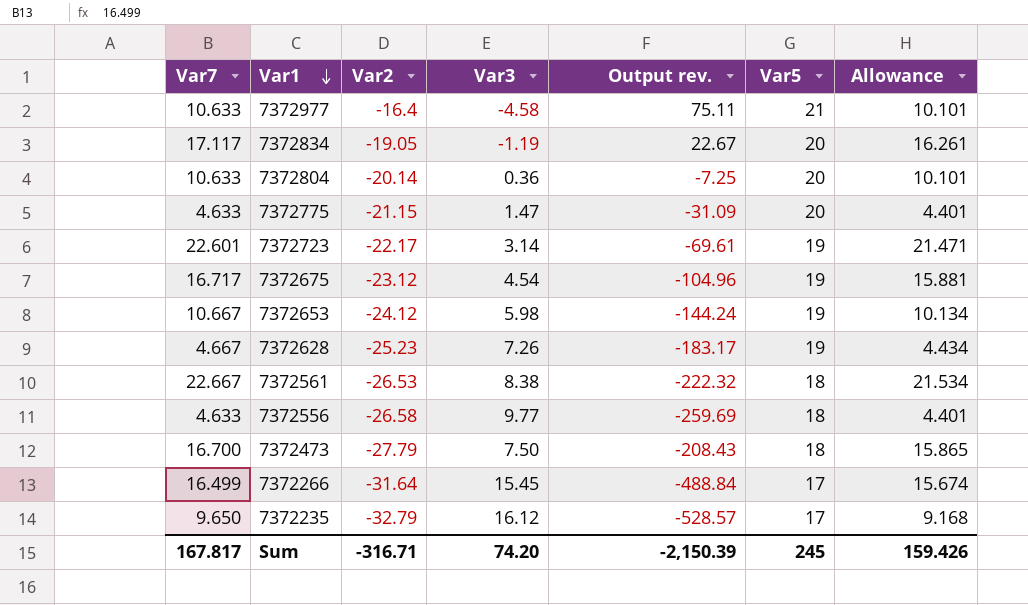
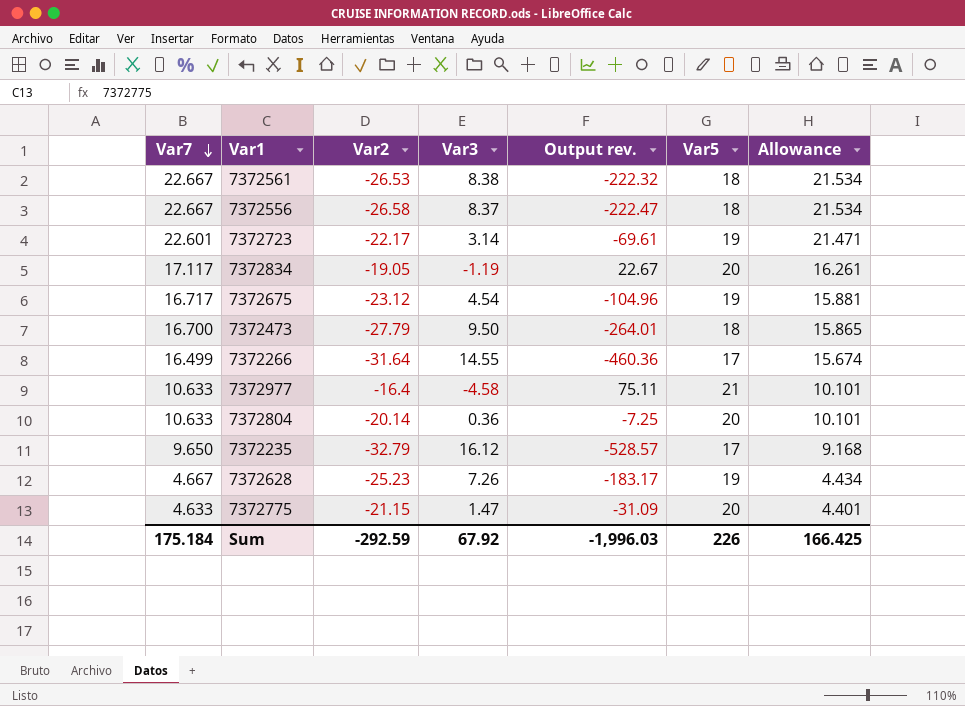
row order: Var1 descending -> Var7 descending
row 7372653: 10.667 | -24.12 | 5.98 | -144.24 | 19 | 10.134 -> none
7372556 | Var7: 4.633 -> 22.667
7372556 | Var3: 9.77 -> 8.37
7372556 | Output rev.: -259.69 -> -222.47
7372556 | Allowance: 4.401 -> 21.534
7372473 | Var3: 7.50 -> 9.50
7372473 | Output rev.: -208.43 -> -264.01
7372266 | Var3: 15.45 -> 14.55
7372266 | Output rev.: -488.84 -> -460.36
Sum | Var7: 167.817 -> 175.184
Sum | Var2: -316.71 -> -292.59
Sum | Var3: 74.20 -> 67.92
Sum | Output rev.: -2,150.39 -> -1,996.03
Sum | Var5: 245 -> 226
Sum | Allowance: 159.426 -> 166.425

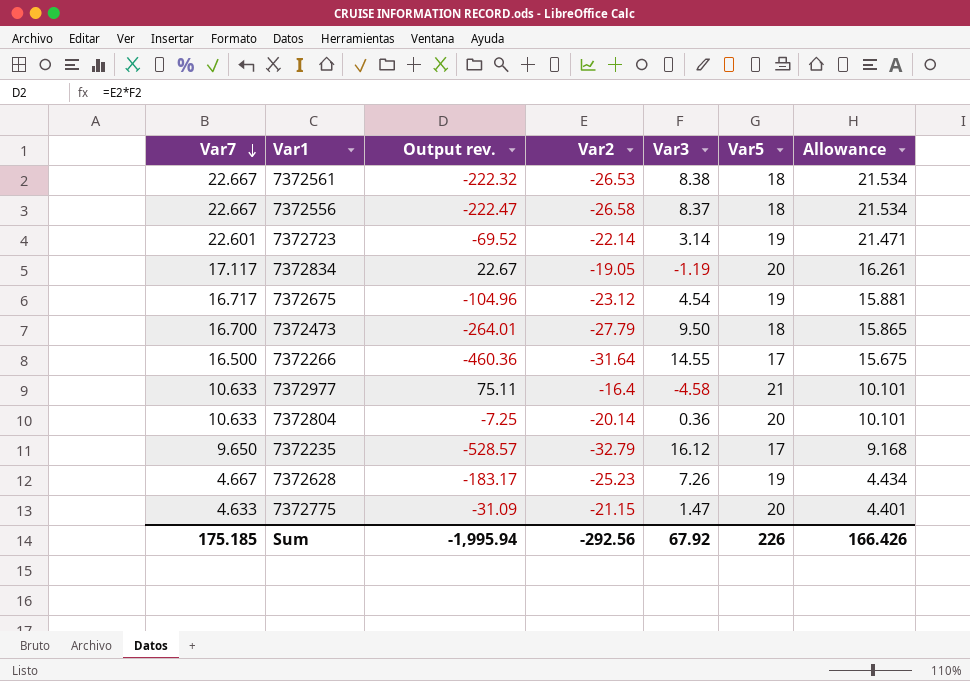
column Output rev. | position: 5 -> 3
7372723 | Output rev.: -69.61 -> -69.52
7372723 | Var2: -22.17 -> -22.14
7372266 | Var7: 16.499 -> 16.500
7372266 | Allowance: 15.674 -> 15.675
Sum | Var7: 175.184 -> 175.185
Sum | Output rev.: -1,996.03 -> -1,995.94
Sum | Var2: -292.59 -> -292.56
Sum | Allowance: 166.425 -> 166.426

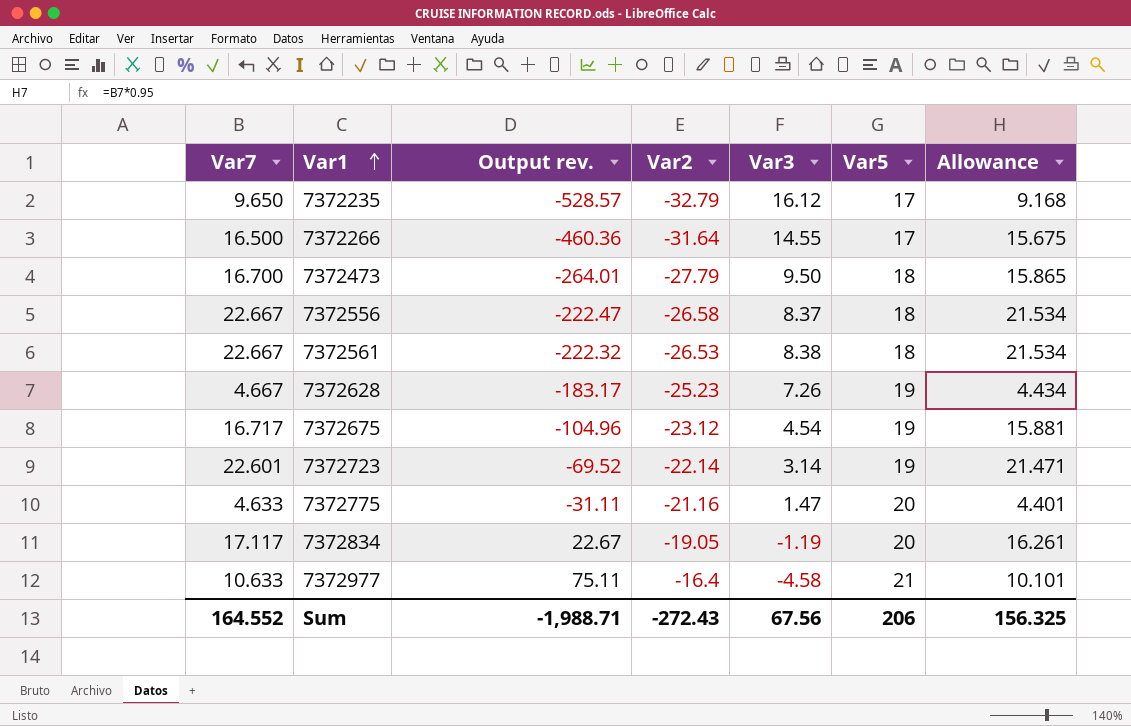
row order: Var7 descending -> Var1 ascending
row 7372804: 10.633 | -7.25 | -20.14 | 0.36 | 20 | 10.101 -> none
7372775 | Output rev.: -31.09 -> -31.11
7372775 | Var2: -21.15 -> -21.16
Sum | Var7: 175.185 -> 164.552
Sum | Output rev.: -1,995.94 -> -1,988.71
Sum | Var2: -292.56 -> -272.43
Sum | Var3: 67.92 -> 67.56
Sum | Var5: 226 -> 206
Sum | Allowance: 166.426 -> 156.325

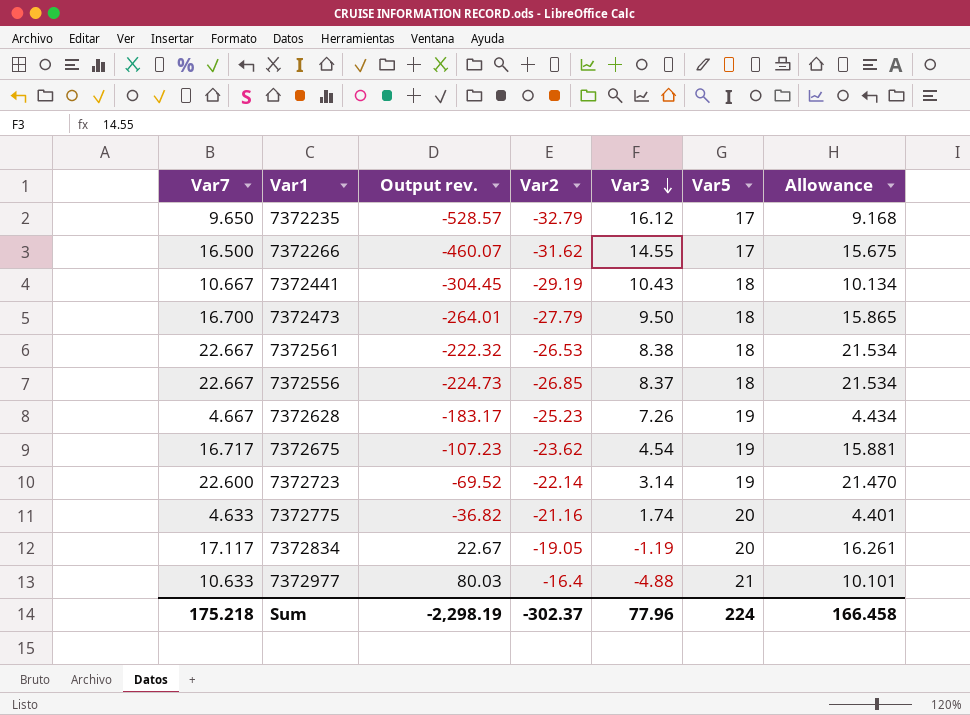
row order: Var1 ascending -> Var3 descending
7372266 | Output rev.: -460.36 -> -460.07
7372266 | Var2: -31.64 -> -31.62
row 7372441: none -> 10.667 | -304.45 | -29.19 | 10.43 | 18 | 10.134
7372556 | Output rev.: -222.47 -> -224.73
7372556 | Var2: -26.58 -> -26.85
7372675 | Output rev.: -104.96 -> -107.23
7372675 | Var2: -23.12 -> -23.62
7372723 | Var7: 22.601 -> 22.600
7372723 | Allowance: 21.471 -> 21.470
7372775 | Output rev.: -31.11 -> -36.82
7372775 | Var3: 1.47 -> 1.74
7372977 | Output rev.: 75.11 -> 80.03
7372977 | Var3: -4.58 -> -4.88
Sum | Var7: 164.552 -> 175.218
Sum | Output rev.: -1,988.71 -> -2,298.19
Sum | Var2: -272.43 -> -302.37
Sum | Var3: 67.56 -> 77.96
Sum | Var5: 206 -> 224
Sum | Allowance: 156.325 -> 166.458

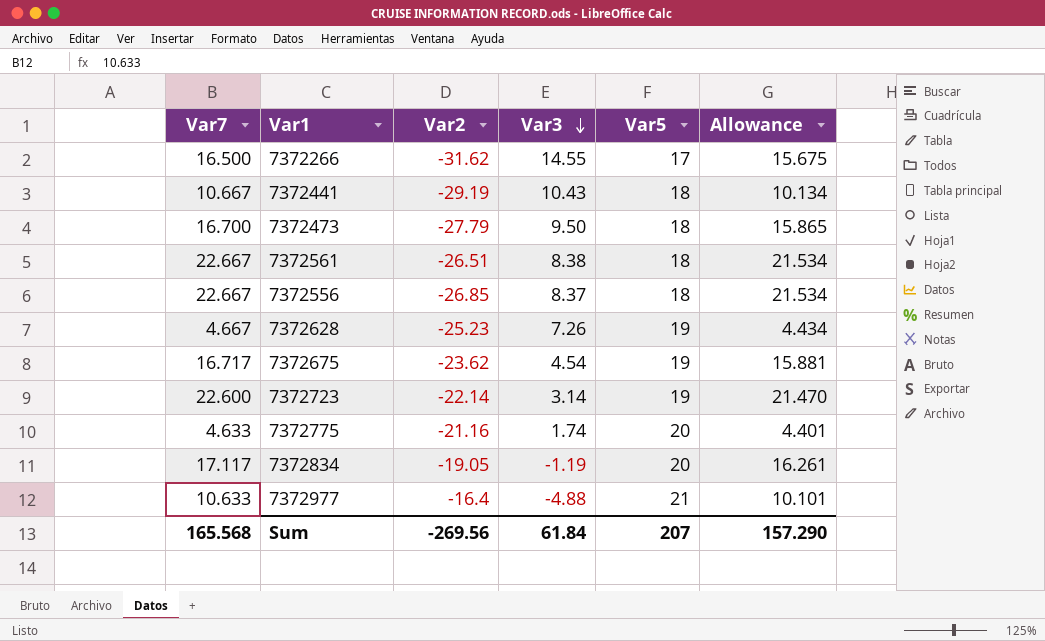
column Output rev. | formula: [Var2] * [Var3] -> none
row 7372235: 9.650 | -528.57 | -32.79 | 16.12 | 17 | 9.168 -> none
7372561 | Var2: -26.53 -> -26.51
Sum | Var7: 175.218 -> 165.568
Sum | Var2: -302.37 -> -269.56
Sum | Var3: 77.96 -> 61.84
Sum | Var5: 224 -> 207
Sum | Allowance: 166.458 -> 157.290

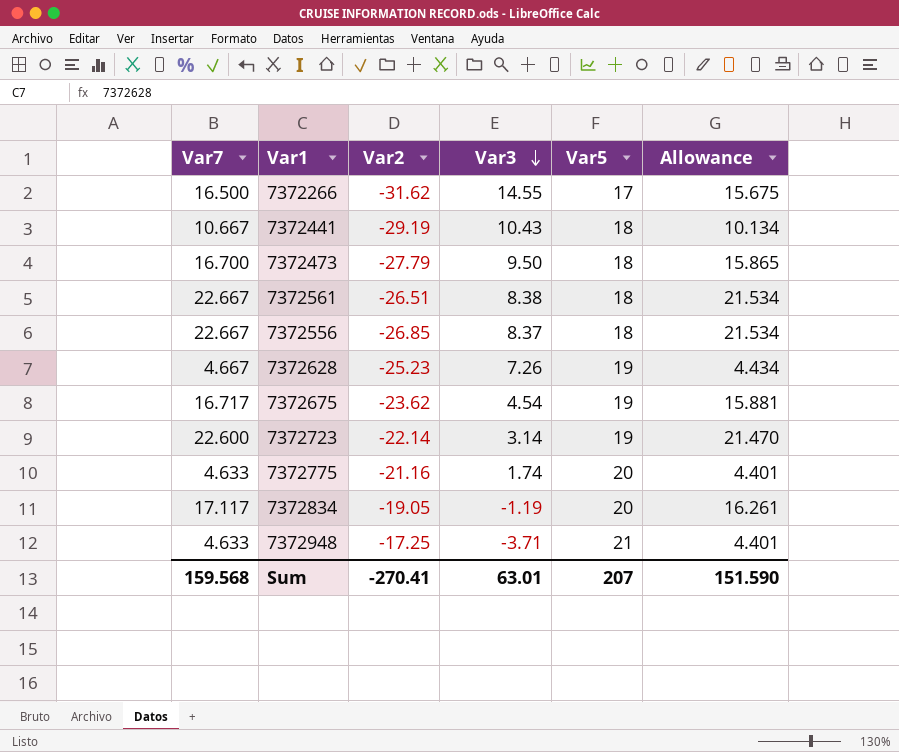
row 7372977: 10.633 | -16.4 | -4.88 | 21 | 10.101 -> none
row 7372948: none -> 4.633 | -17.25 | -3.71 | 21 | 4.401
Sum | Var7: 165.568 -> 159.568
Sum | Var2: -269.56 -> -270.41
Sum | Var3: 61.84 -> 63.01
Sum | Allowance: 157.290 -> 151.590

